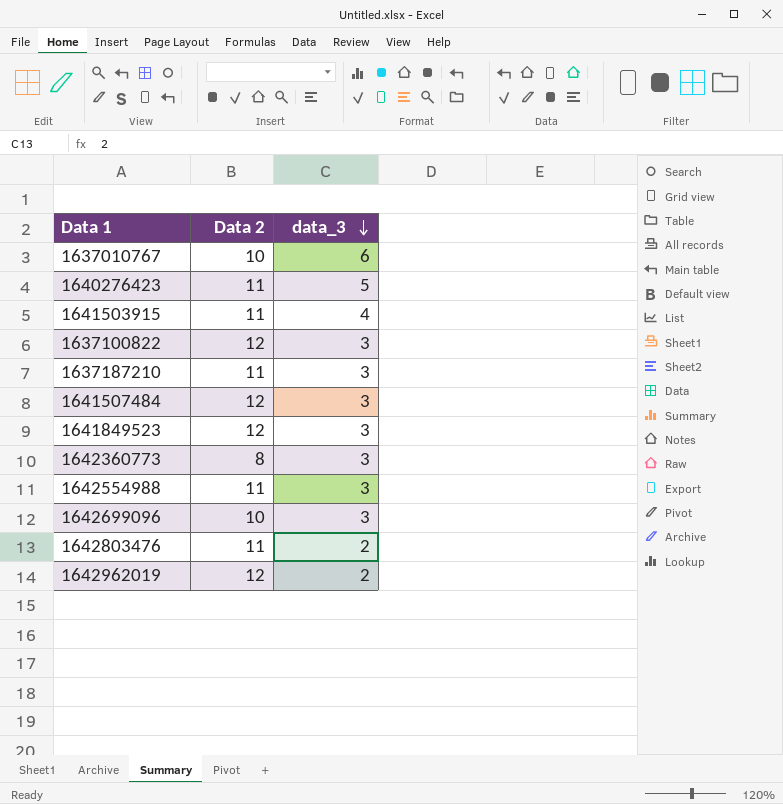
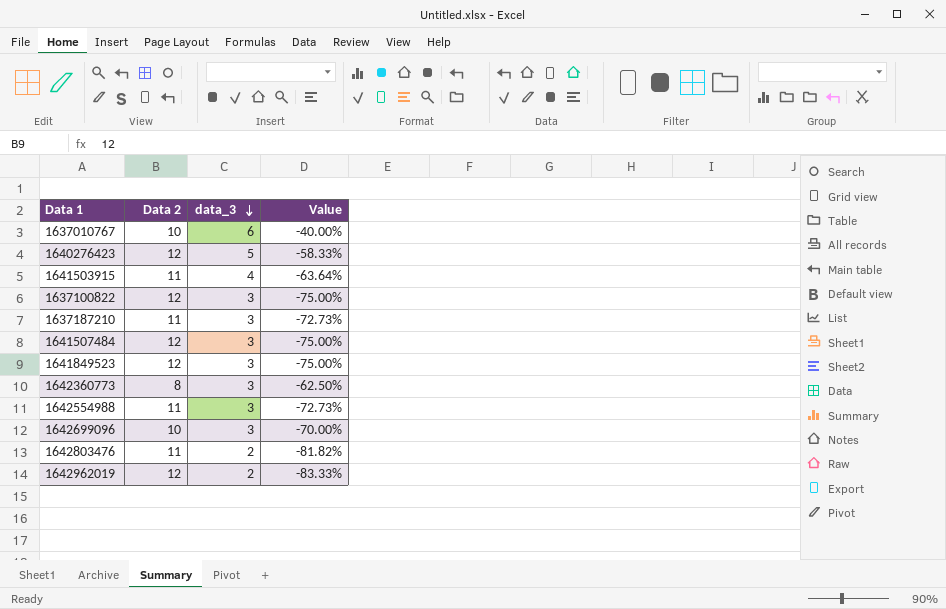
column Value | formula: none -> ([data_3] - [Data 2]) / [Data 2]
1640276423 | Data 2: 11 -> 12

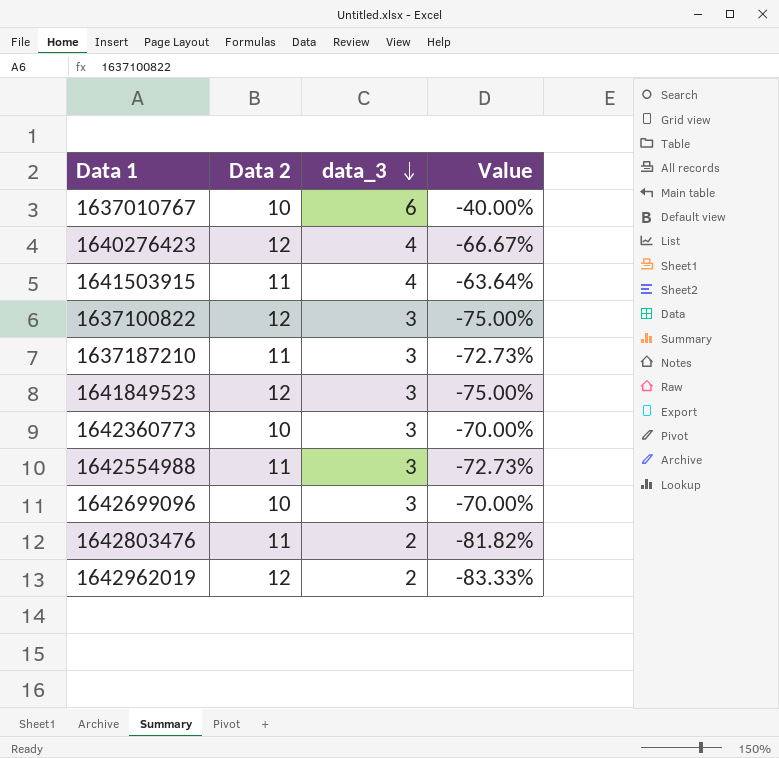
row 1641507484: 12 | 3 | -75.00% -> none
1640276423 | data_3: 5 -> 4
1640276423 | Value: -58.33% -> -66.67%
1642360773 | Data 2: 8 -> 10
1642360773 | Value: -62.50% -> -70.00%

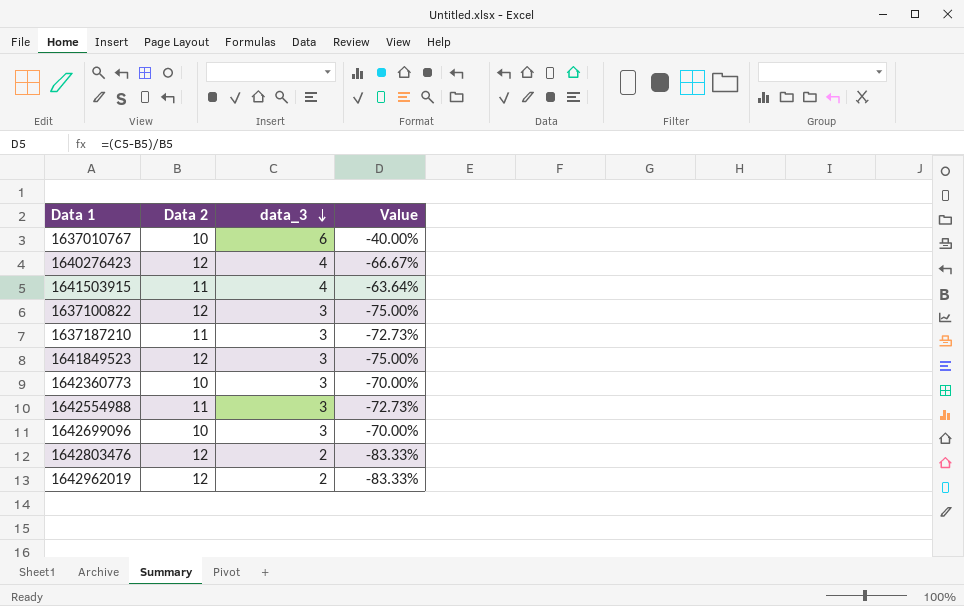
1642803476 | Data 2: 11 -> 12
1642803476 | Value: -81.82% -> -83.33%

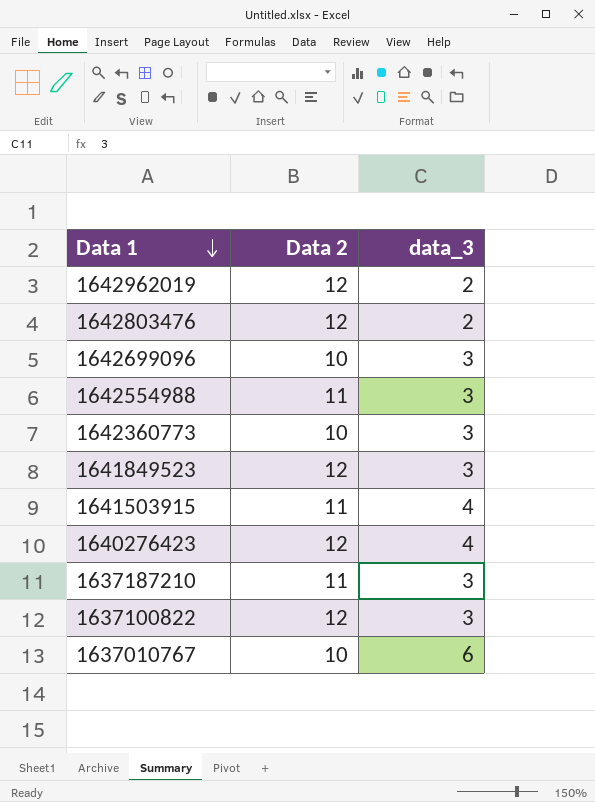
row order: data_3 descending -> Data 1 descending
column Value | formula: ([data_3] - [Data 2]) / [Data 2] -> none

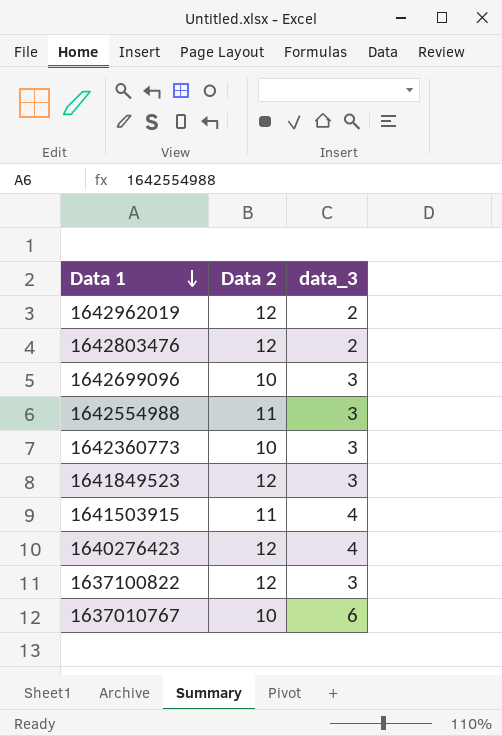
row 1637187210: 11 | 3 -> none

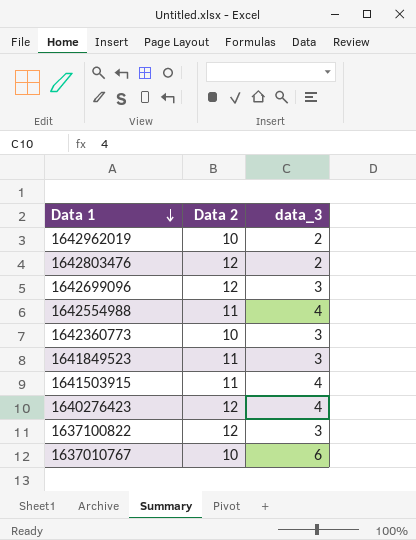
1642962019 | Data 2: 12 -> 10
1642699096 | Data 2: 10 -> 12
1642554988 | data_3: 3 -> 4
1641849523 | Data 2: 12 -> 11

